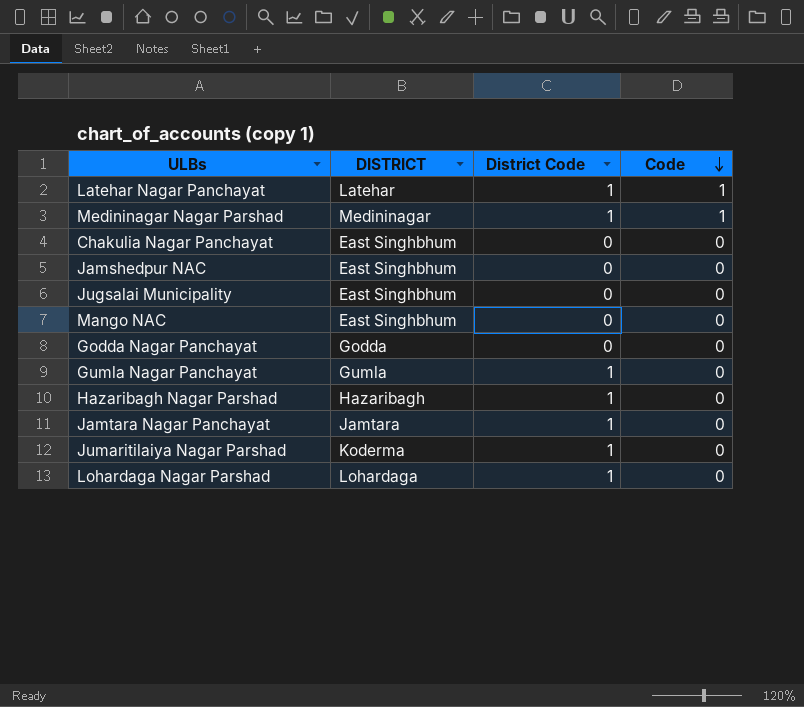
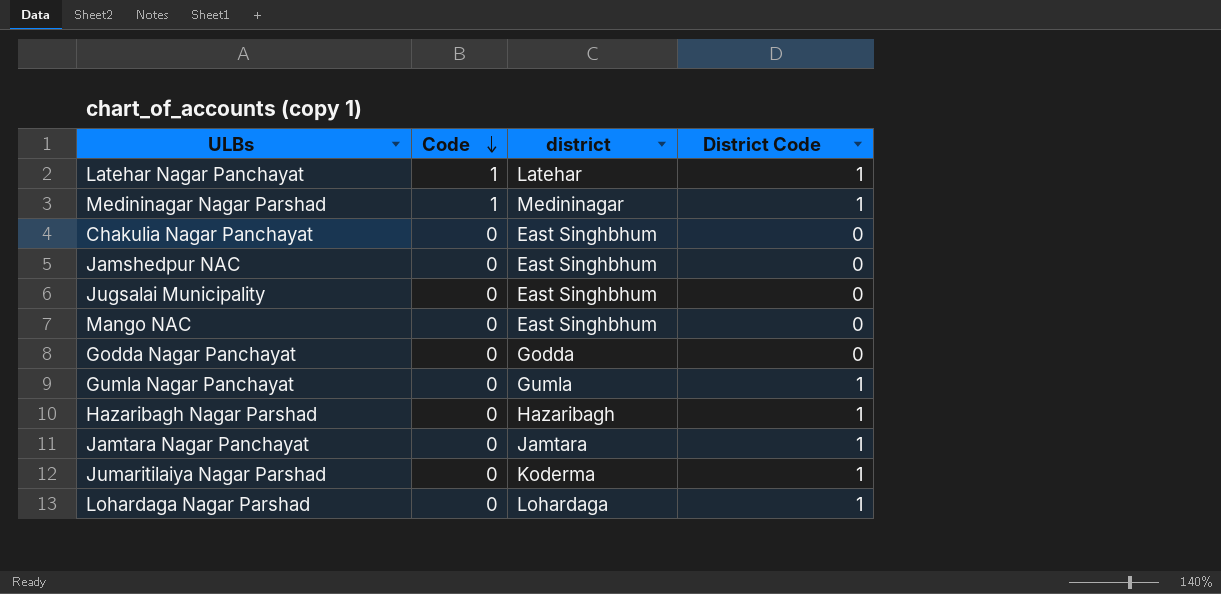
column Code | position: 4 -> 2
column name: DISTRICT -> district

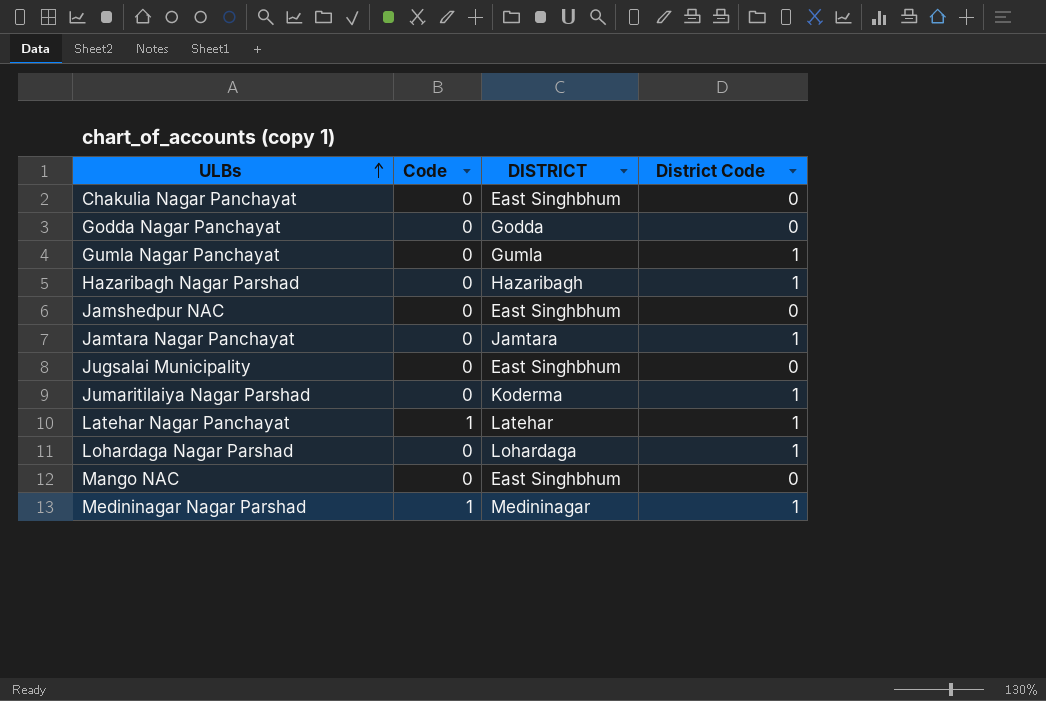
row order: Code descending -> ULBs ascending
column name: district -> DISTRICT

